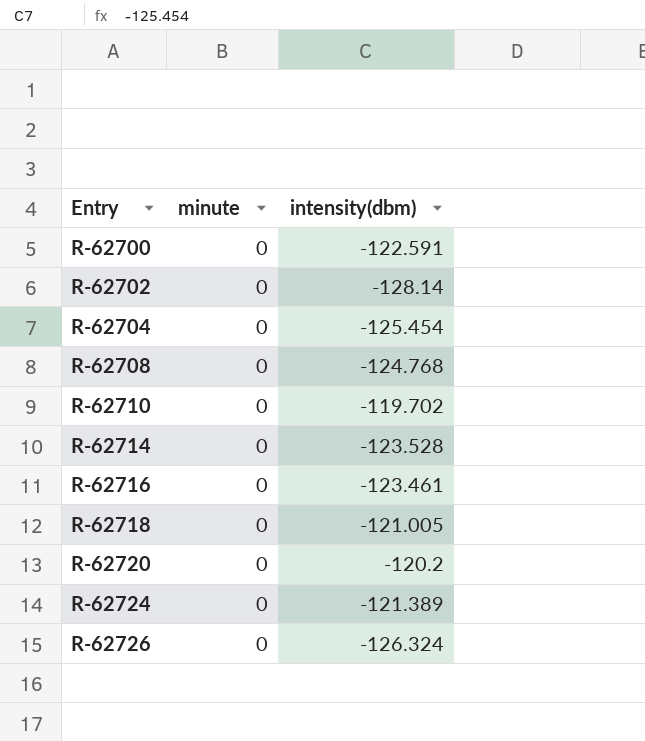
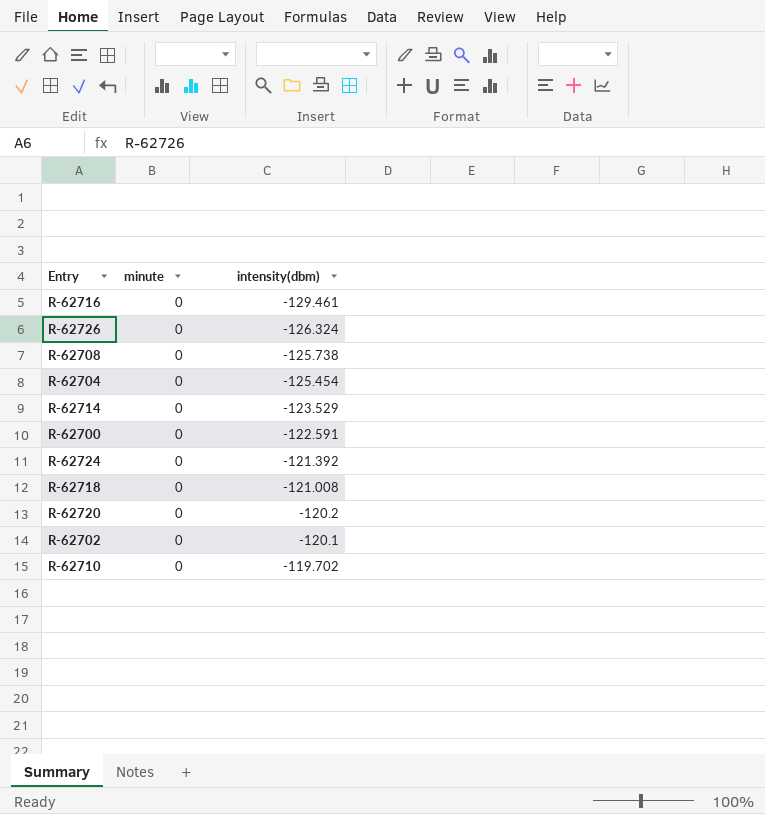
row order: Entry ascending -> intensity(dbm) ascending
R-62716 | intensity(dbm): -123.461 -> -129.461
R-62708 | intensity(dbm): -124.768 -> -125.738
R-62714 | intensity(dbm): -123.528 -> -123.529
R-62724 | intensity(dbm): -121.389 -> -121.392
R-62718 | intensity(dbm): -121.005 -> -121.008
R-62702 | intensity(dbm): -128.14 -> -120.1

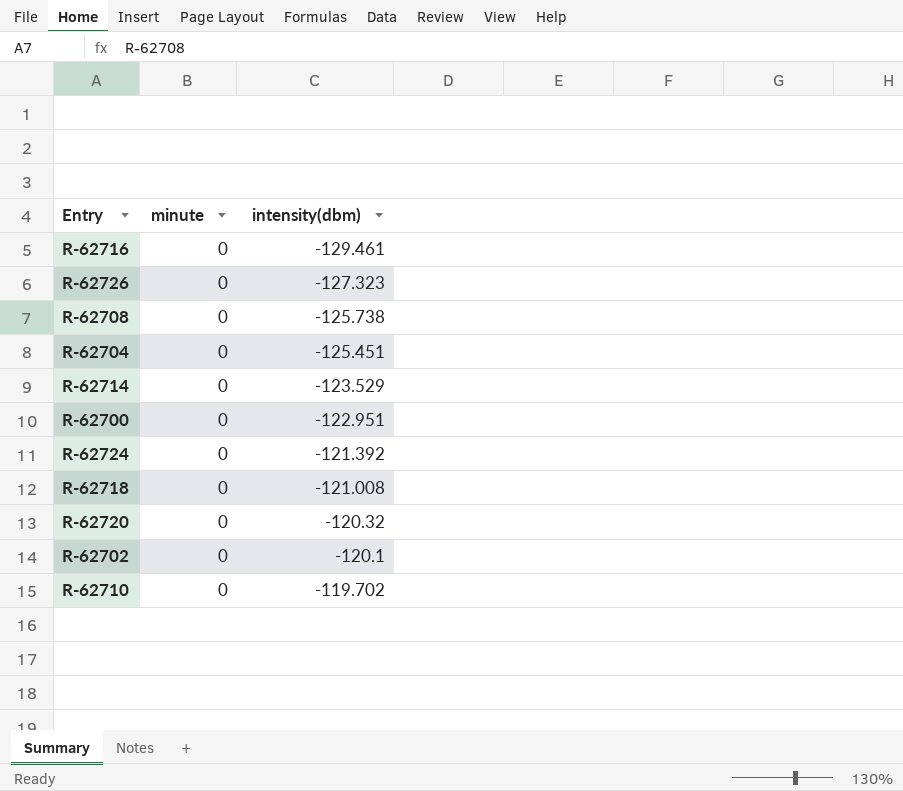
R-62726 | intensity(dbm): -126.324 -> -127.323
R-62704 | intensity(dbm): -125.454 -> -125.451
R-62700 | intensity(dbm): -122.591 -> -122.951
R-62720 | intensity(dbm): -120.2 -> -120.32

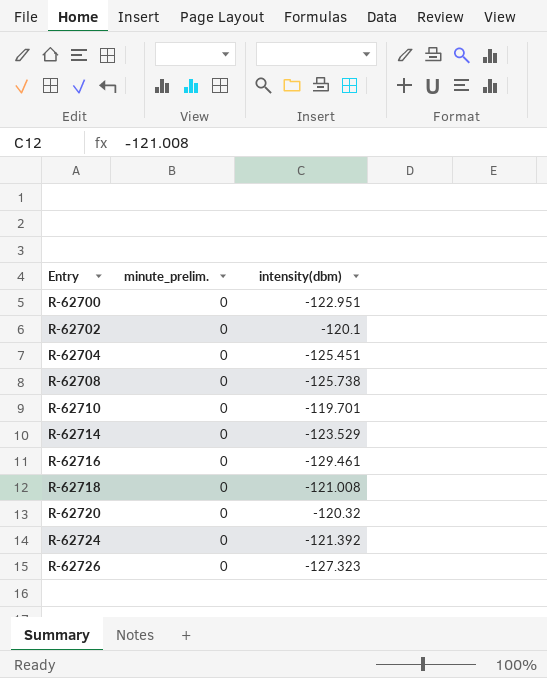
row order: intensity(dbm) ascending -> Entry ascending
column name: minute -> minute_prelim.
R-62710 | intensity(dbm): -119.702 -> -119.701

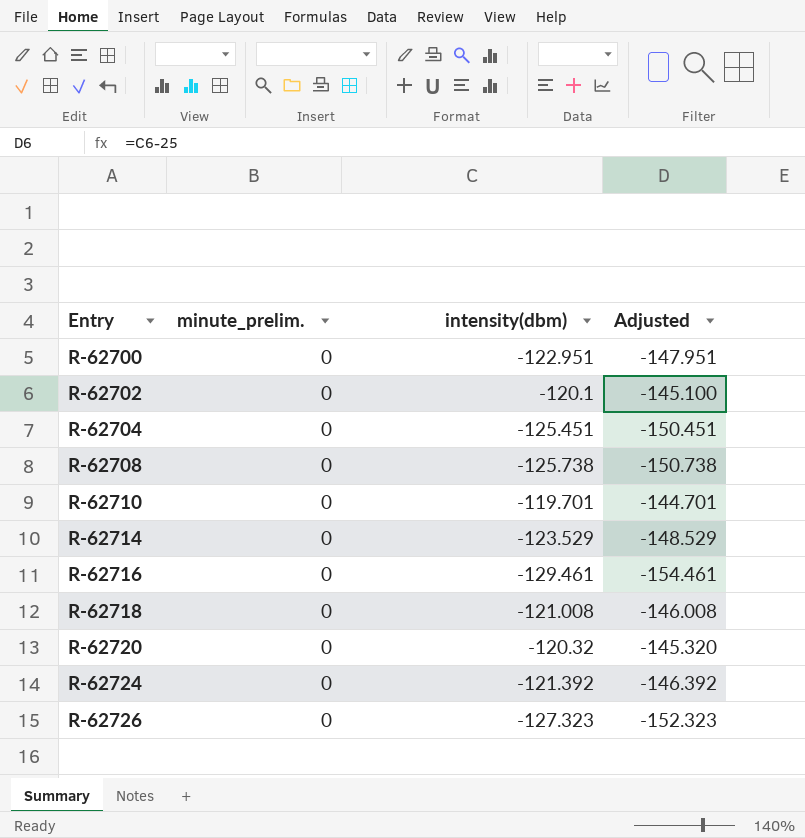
column Adjusted | formula: none -> [intensity(dbm)] - 25

